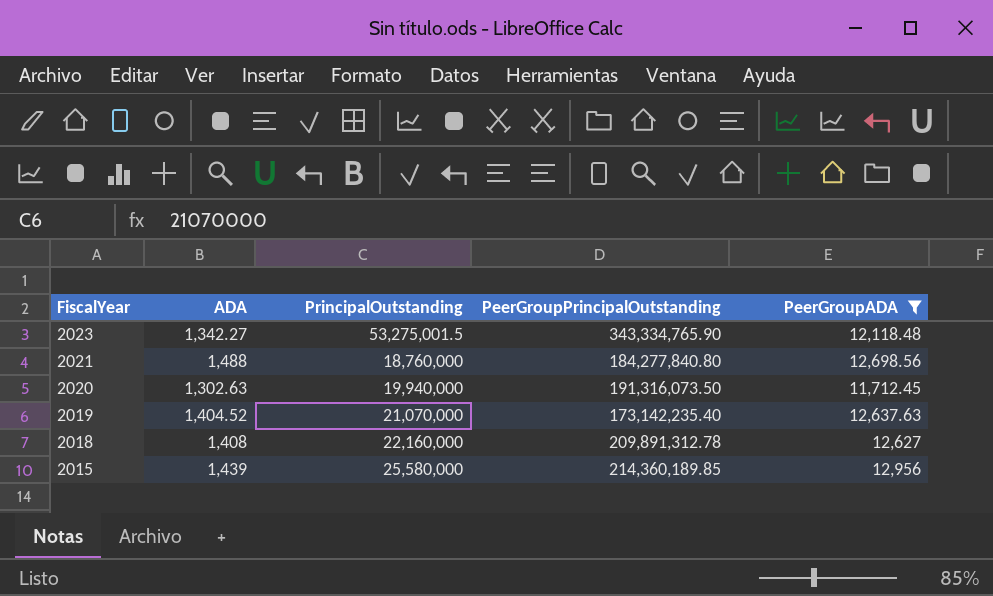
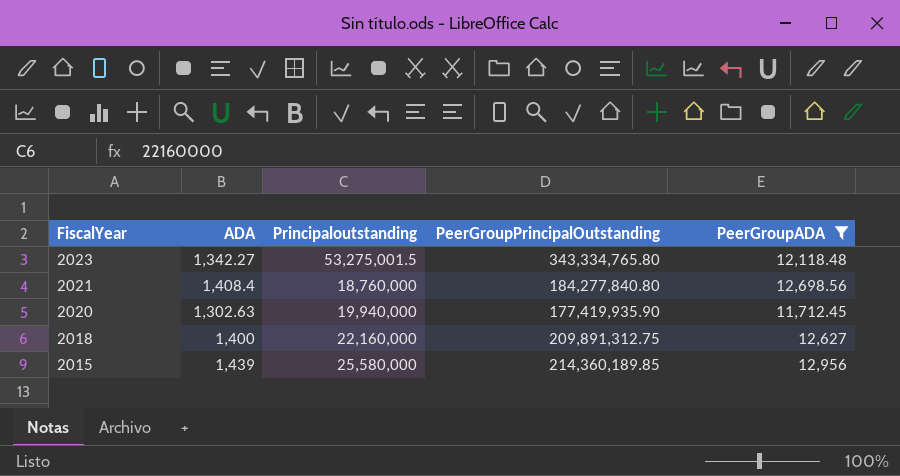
column name: PrincipalOutstanding -> Principaloutstanding
row 2019: 1,404.52 | 21,070,000 | 173,142,235.40 | 12,637.63 -> none
2023 | PeerGroupPrincipalOutstanding: 343,334,765.90 -> 343,334,765.80
2021 | ADA: 1,488 -> 1,408.4
2020 | PeerGroupPrincipalOutstanding: 191,316,073.50 -> 177,419,935.90
2018 | ADA: 1,408 -> 1,400
2018 | PeerGroupPrincipalOutstanding: 209,891,312.78 -> 209,891,312.75

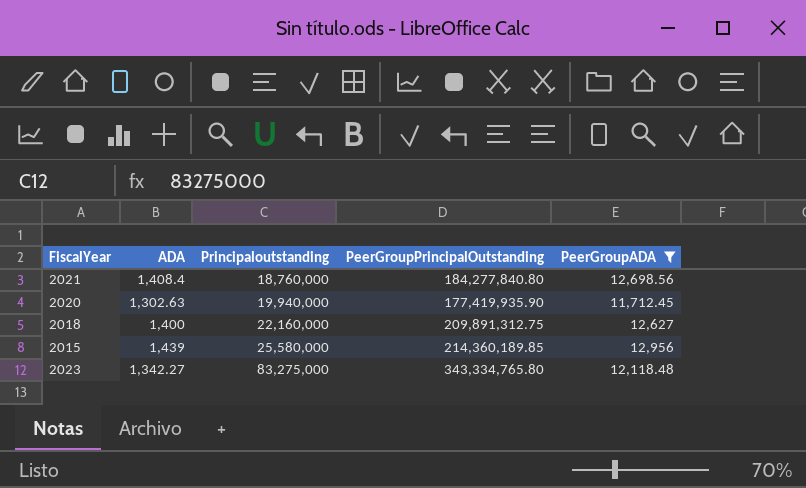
row order: FiscalYear descending -> Principaloutstanding ascending
2023 | Principaloutstanding: 53,275,001.5 -> 83,275,000

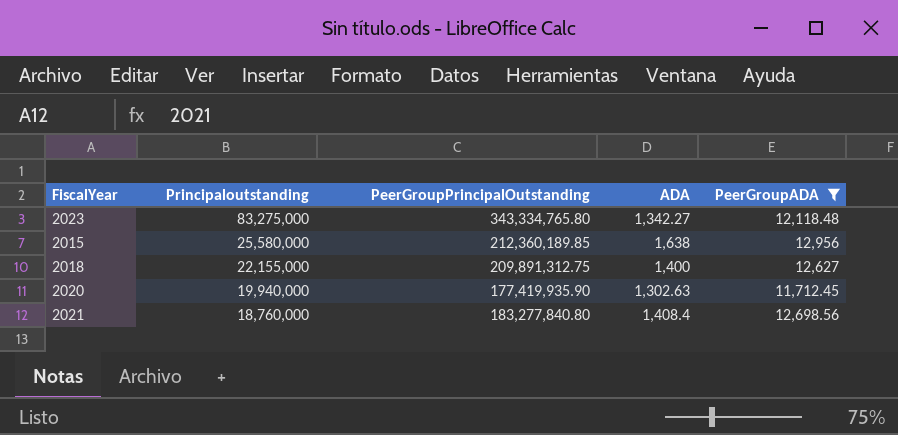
row order: Principaloutstanding ascending -> Principaloutstanding descending
column ADA | position: 2 -> 4
2015 | PeerGroupPrincipalOutstanding: 214,360,189.85 -> 212,360,189.85
2015 | ADA: 1,439 -> 1,638
2018 | Principaloutstanding: 22,160,000 -> 22,155,000
2021 | PeerGroupPrincipalOutstanding: 184,277,840.80 -> 183,277,840.80

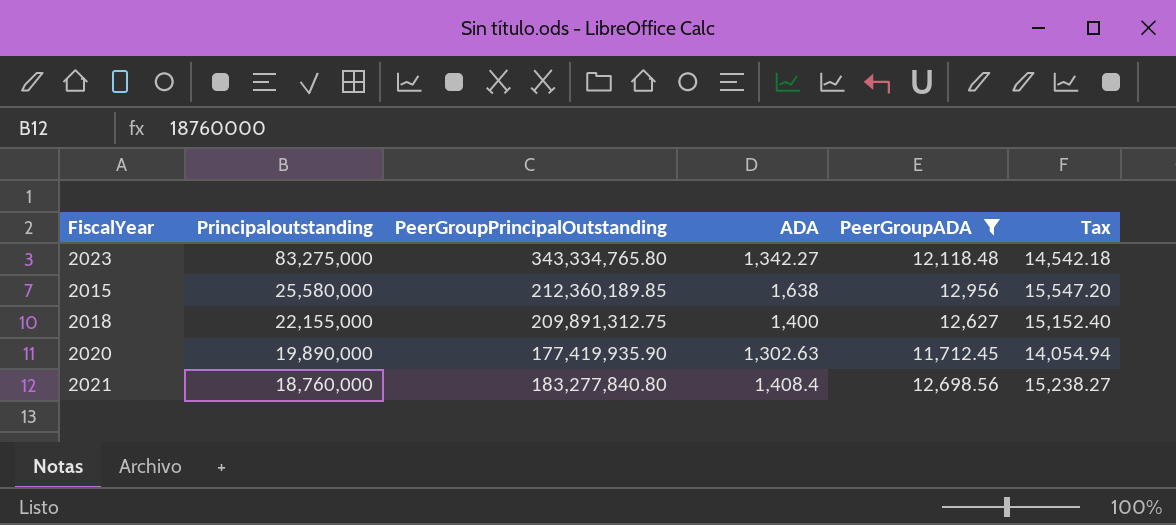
column Tax | formula: none -> [PeerGroupADA] * 1.2
2020 | Principaloutstanding: 19,940,000 -> 19,890,000

